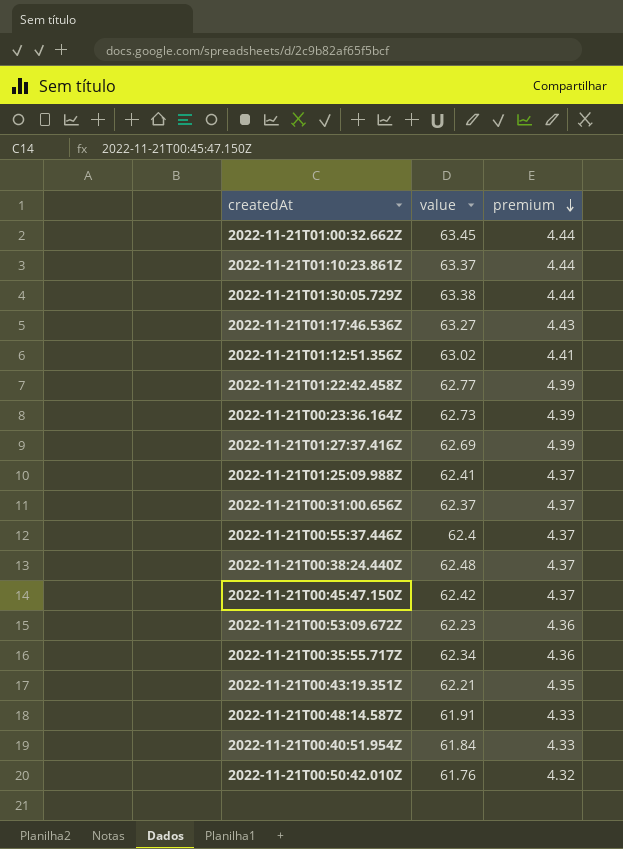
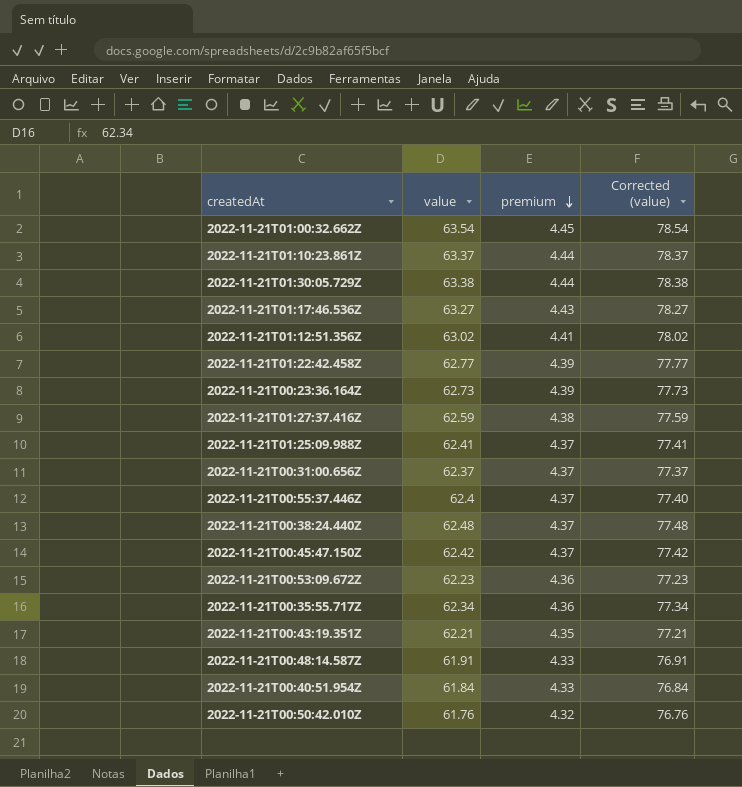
column Corrected (value) | formula: none -> [value] + 15
2022-11-21T01:00:32.662Z | value: 63.45 -> 63.54
2022-11-21T01:00:32.662Z | premium: 4.44 -> 4.45
2022-11-21T01:27:37.416Z | value: 62.69 -> 62.59
2022-11-21T01:27:37.416Z | premium: 4.39 -> 4.38

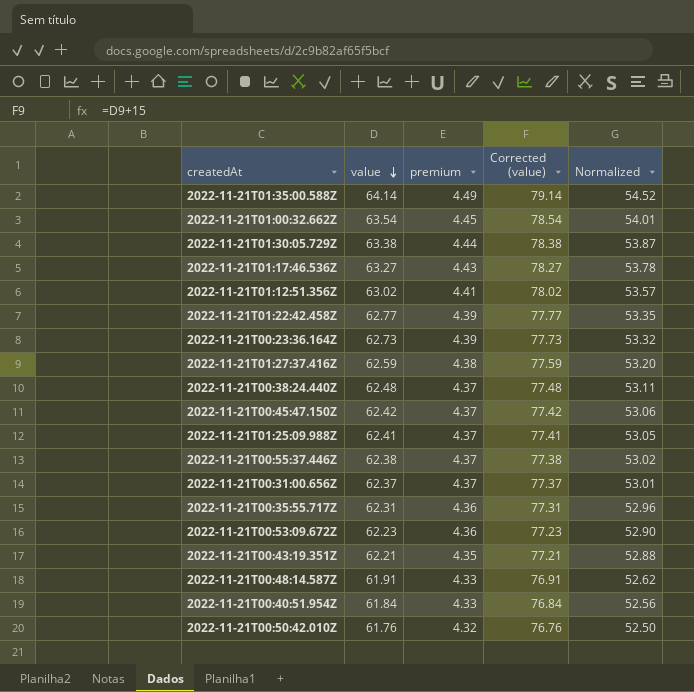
row order: premium descending -> value descending
column Normalized | formula: none -> [value] * 0.85
row 2022-11-21T01:10:23.861Z: 63.37 | 4.44 | 78.37 -> none
row 2022-11-21T01:35:00.588Z: none -> 64.14 | 4.49 | 79.14 | 54.52
2022-11-21T00:55:37.446Z | value: 62.4 -> 62.38
2022-11-21T00:55:37.446Z | Corrected (value): 77.40 -> 77.38
2022-11-21T00:35:55.717Z | value: 62.34 -> 62.31
2022-11-21T00:35:55.717Z | Corrected (value): 77.34 -> 77.31

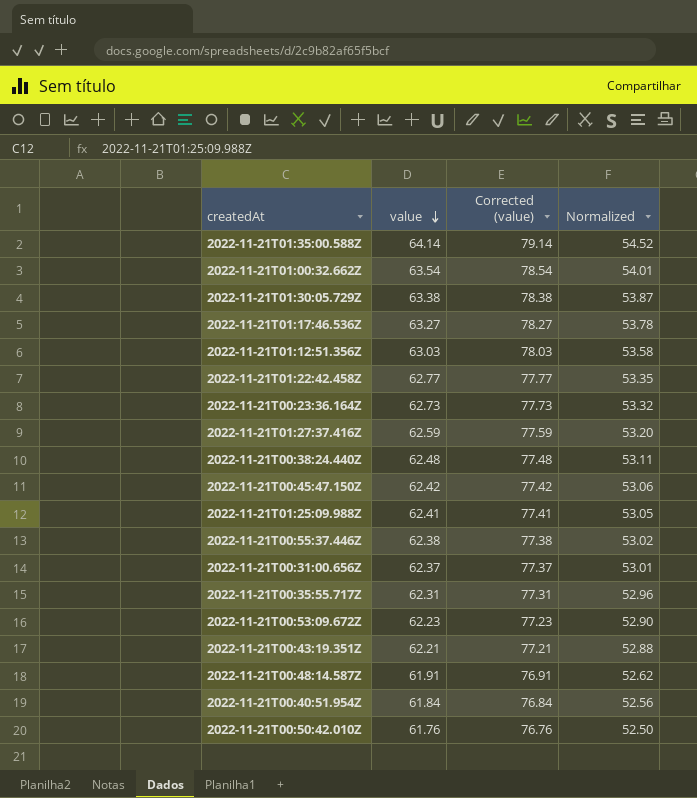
column premium | formula: [value] * 0.07 -> none
2022-11-21T01:12:51.356Z | value: 63.02 -> 63.03
2022-11-21T01:12:51.356Z | Corrected (value): 78.02 -> 78.03
2022-11-21T01:12:51.356Z | Normalized: 53.57 -> 53.58

